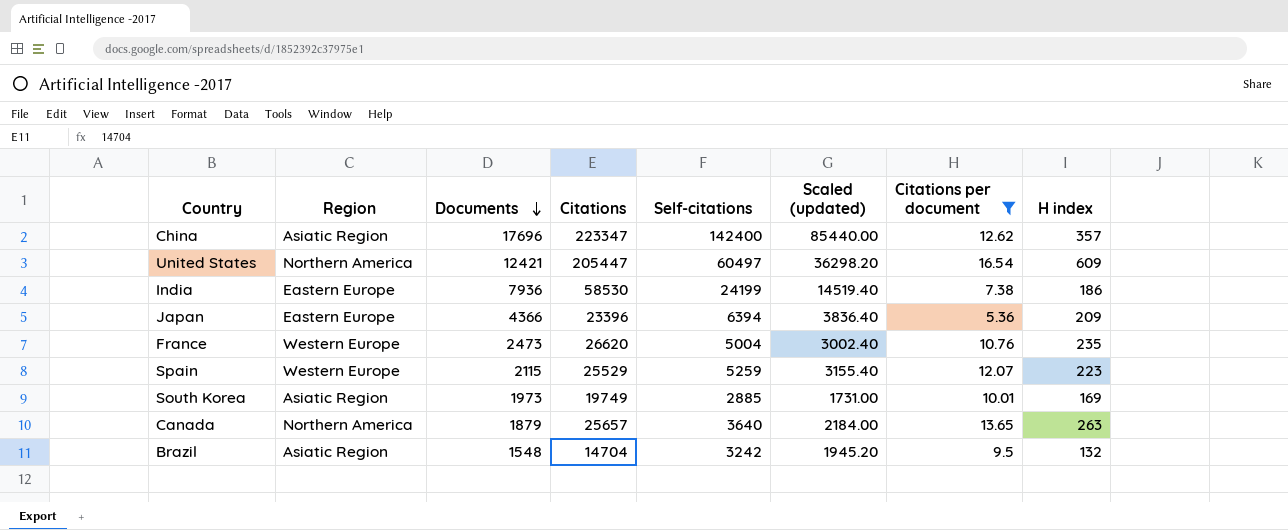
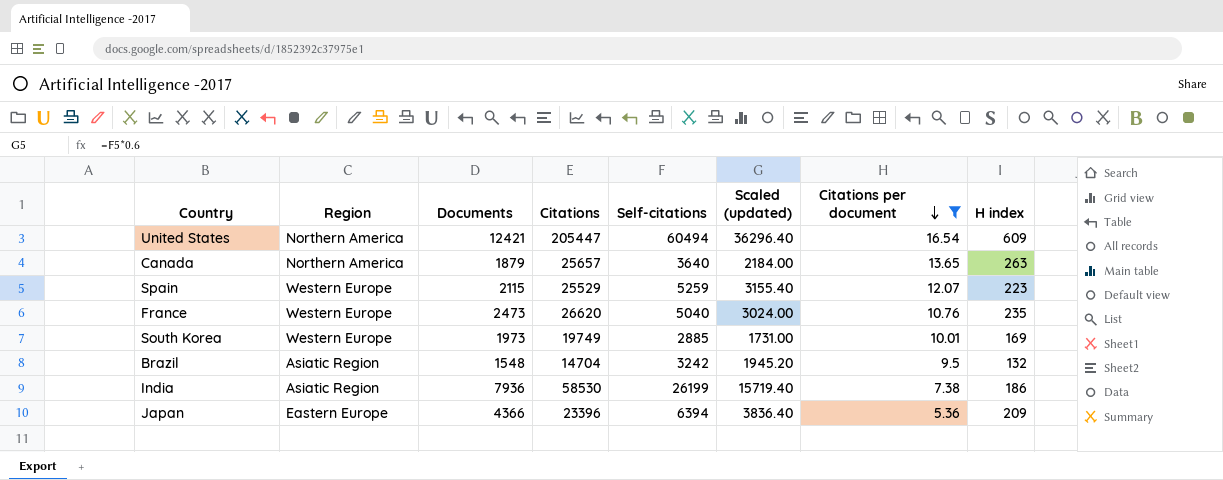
row order: Documents descending -> Citations per document descending
row China: Asiatic Region | 17696 | 223347 | 142400 | 85440.00 | 12.62 | 357 -> none
United States | Self-citations: 60497 -> 60494
United States | Scaled (updated): 36298.20 -> 36296.40
France | Self-citations: 5004 -> 5040
France | Scaled (updated): 3002.40 -> 3024.00
South Korea | Region: Asiatic Region -> Western Europe
India | Region: Eastern Europe -> Asiatic Region
India | Self-citations: 24199 -> 26199
India | Scaled (updated): 14519.40 -> 15719.40

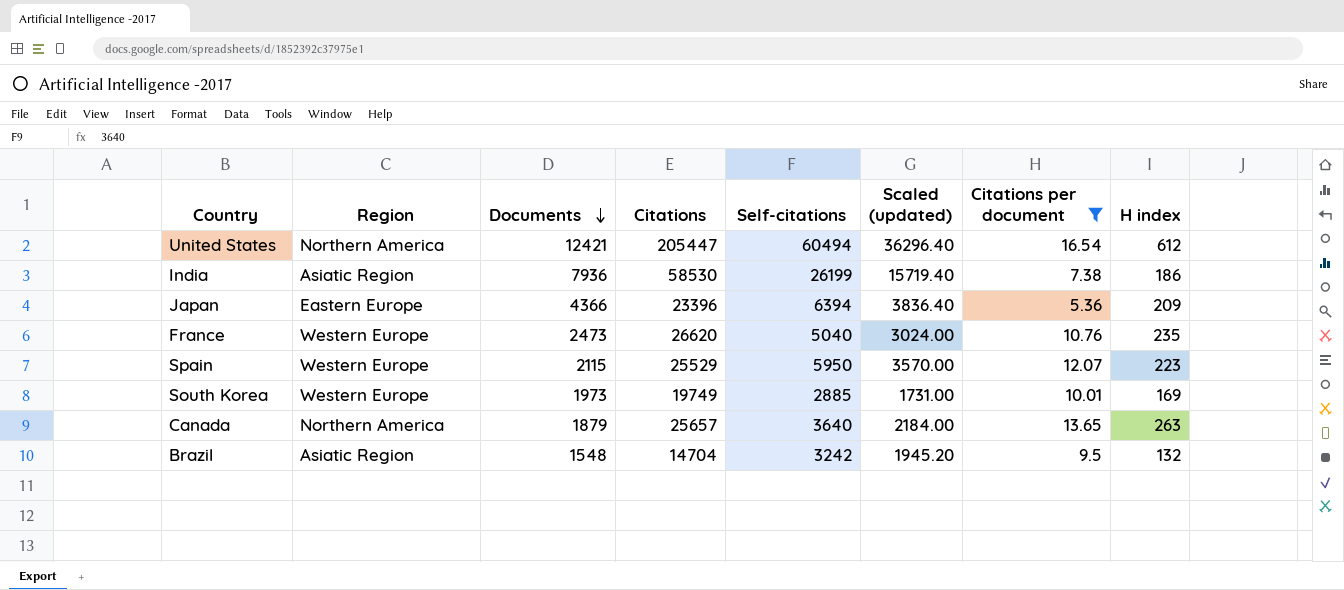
row order: Citations per document descending -> Documents descending
United States | H index: 609 -> 612
Spain | Self-citations: 5259 -> 5950
Spain | Scaled (updated): 3155.40 -> 3570.00

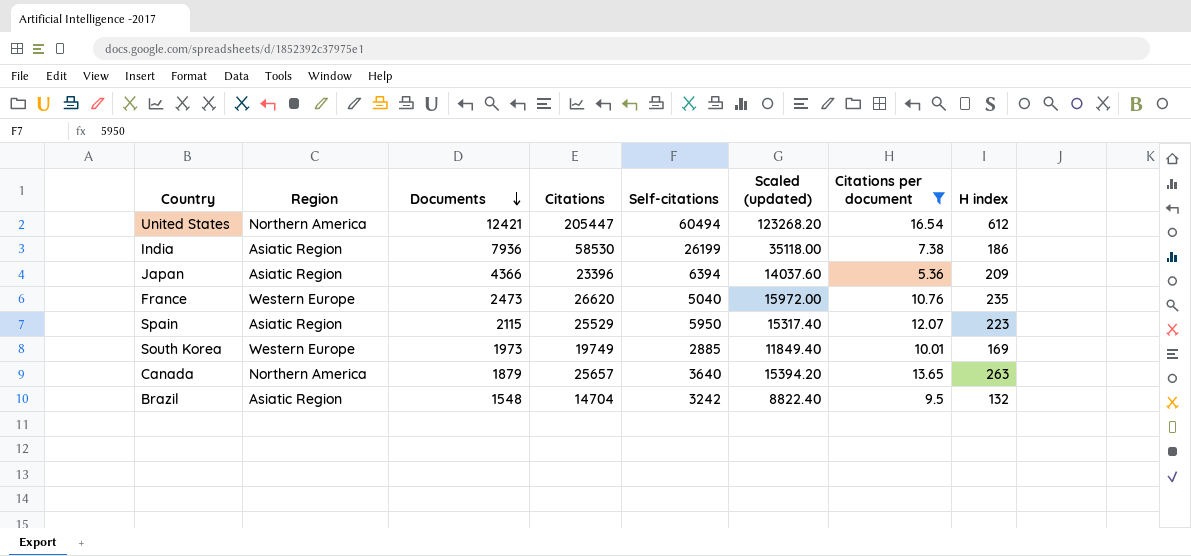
column Scaled (updated) | formula: [Self-citations] * 0.6 -> [Citations] * 0.6
Japan | Region: Eastern Europe -> Asiatic Region
Spain | Region: Western Europe -> Asiatic Region

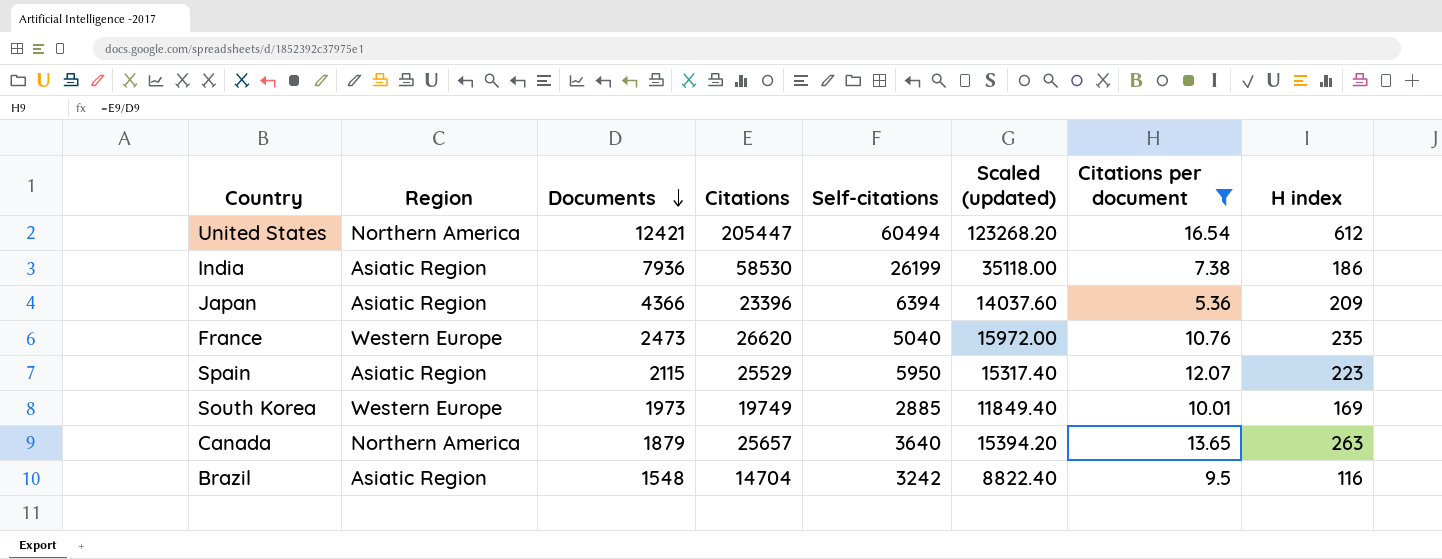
Brazil | H index: 132 -> 116

